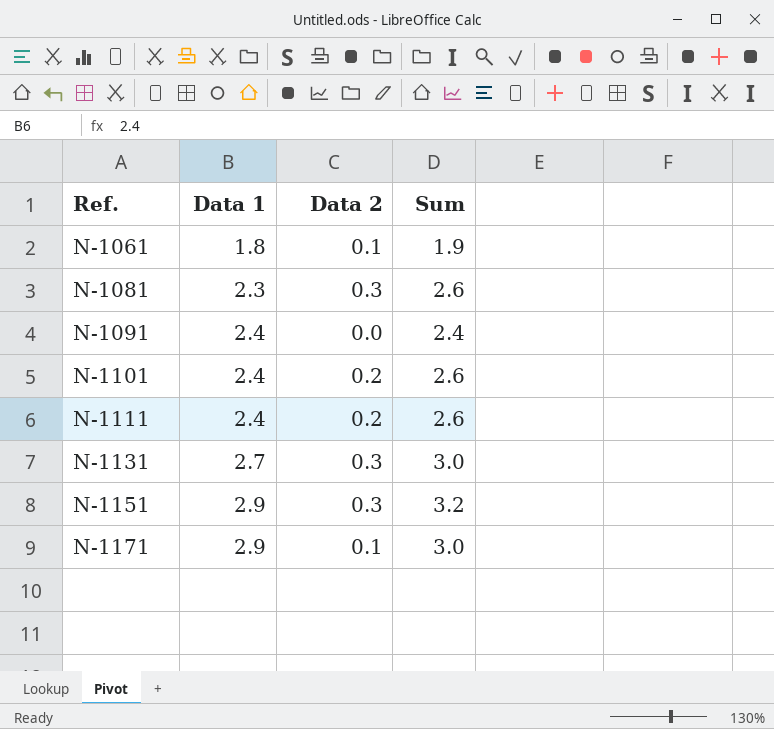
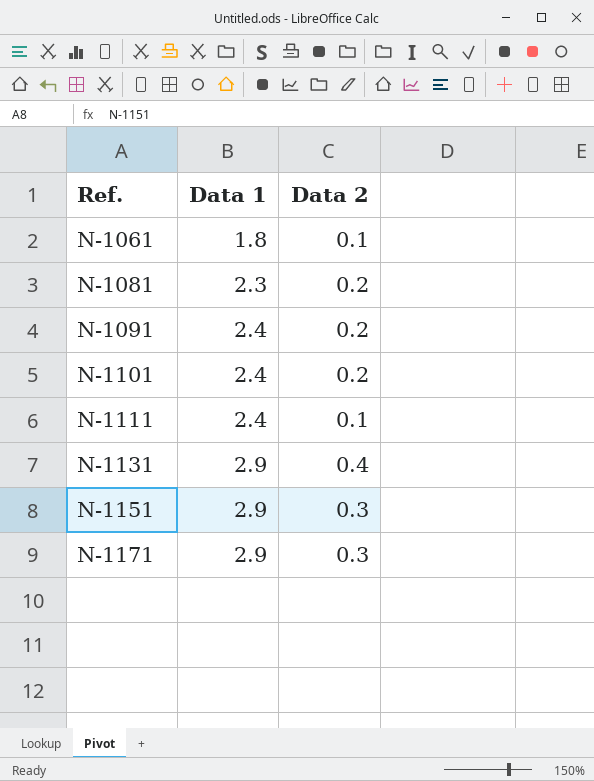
column Sum | formula: [Data 1] + [Data 2] -> none
N-1081 | Data 2: 0.3 -> 0.2
N-1091 | Data 2: 0.0 -> 0.2
N-1111 | Data 2: 0.2 -> 0.1
N-1131 | Data 1: 2.7 -> 2.9
N-1131 | Data 2: 0.3 -> 0.4
N-1171 | Data 2: 0.1 -> 0.3

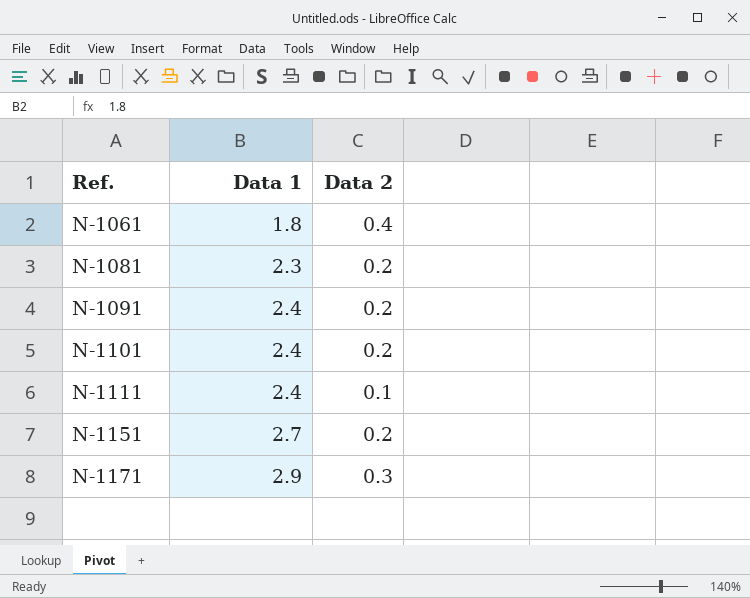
row N-1131: 2.9 | 0.4 -> none
N-1061 | Data 2: 0.1 -> 0.4
N-1151 | Data 1: 2.9 -> 2.7
N-1151 | Data 2: 0.3 -> 0.2

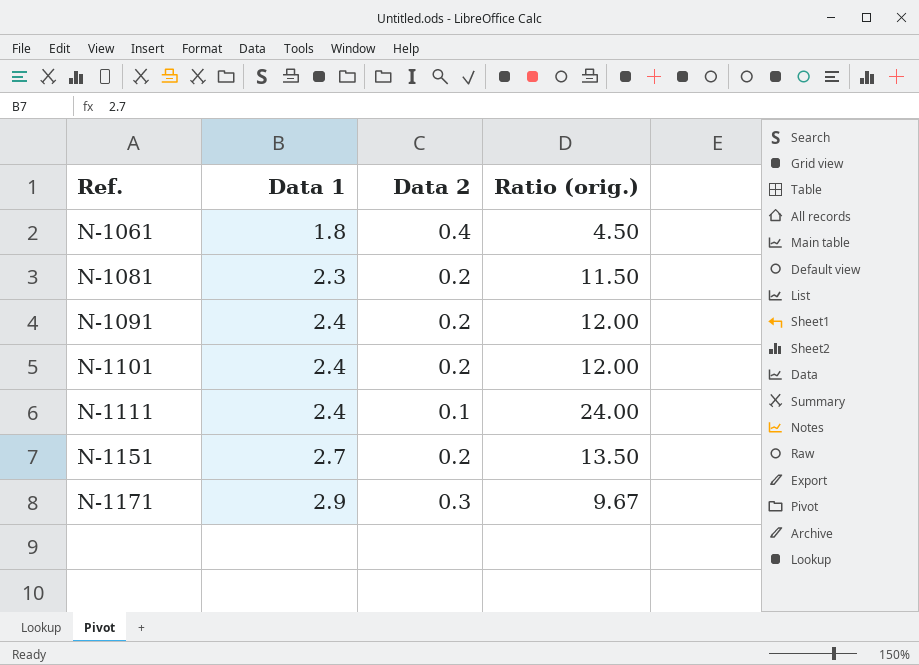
column Ratio (orig.) | formula: none -> [Data 1] / [Data 2]

